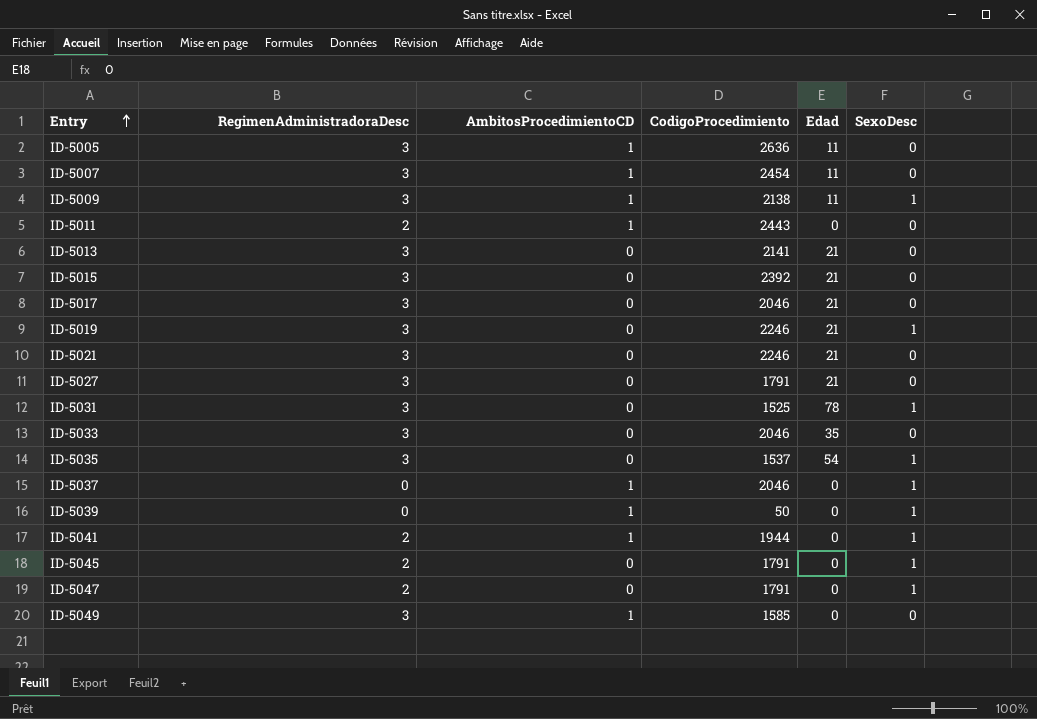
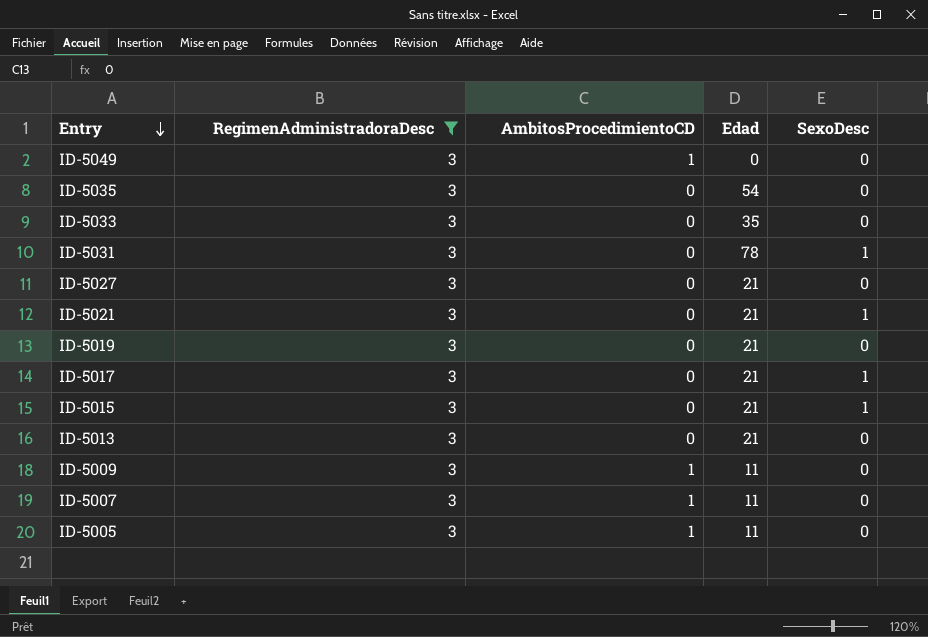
filter: none -> RegimenAdministradoraDesc = 3
row order: Entry ascending -> Entry descending
column CodigoProcedimiento | position: 4 -> none
ID-5035 | SexoDesc: 1 -> 0
ID-5021 | SexoDesc: 0 -> 1
ID-5019 | SexoDesc: 1 -> 0
ID-5017 | SexoDesc: 0 -> 1
ID-5015 | SexoDesc: 0 -> 1
ID-5009 | SexoDesc: 1 -> 0

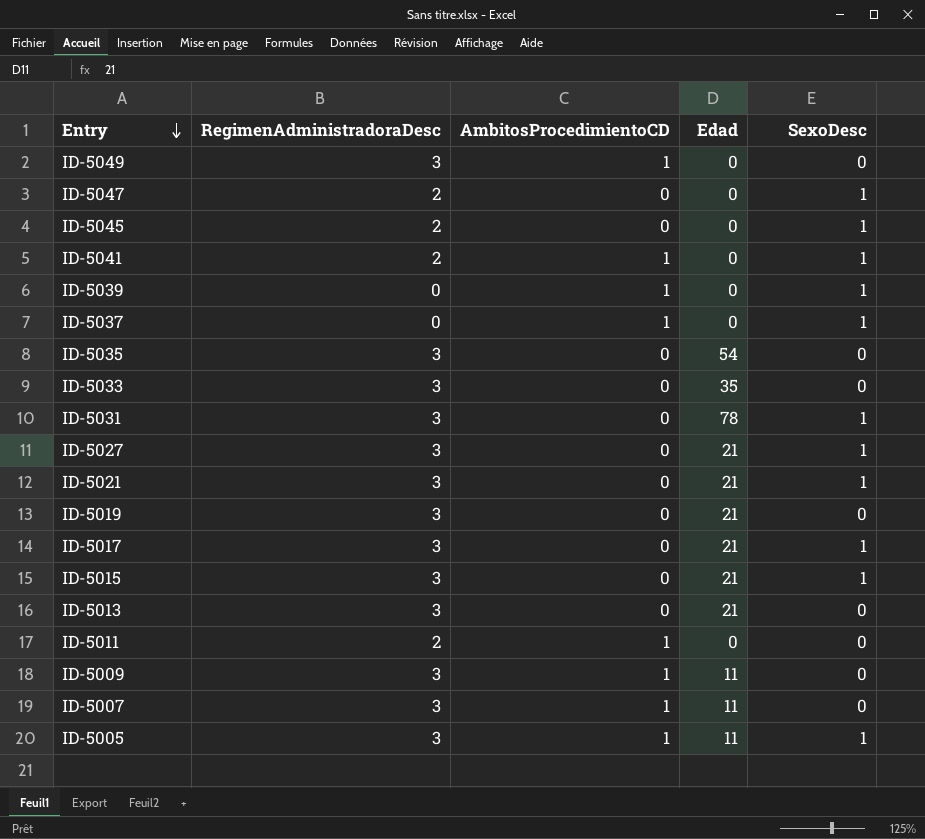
filter: RegimenAdministradoraDesc = 3 -> none
ID-5027 | SexoDesc: 0 -> 1
ID-5005 | SexoDesc: 0 -> 1

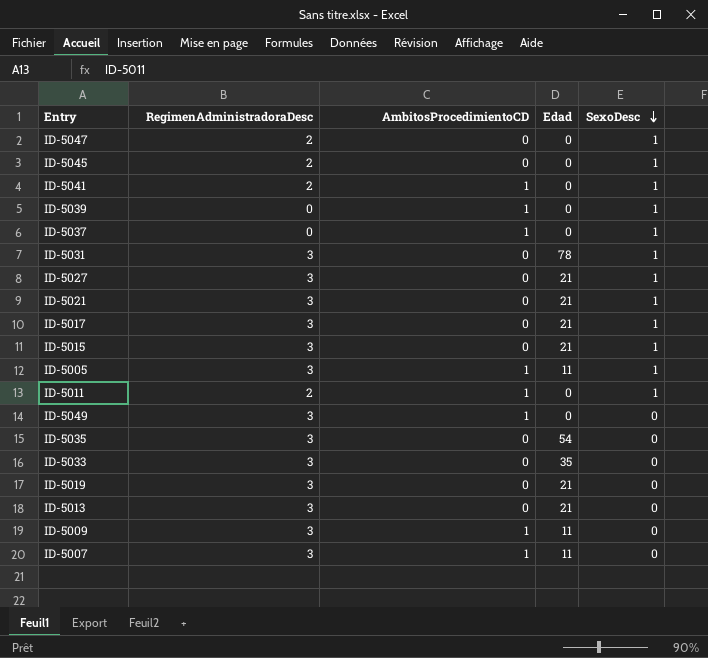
row order: Entry descending -> SexoDesc descending
ID-5011 | SexoDesc: 0 -> 1

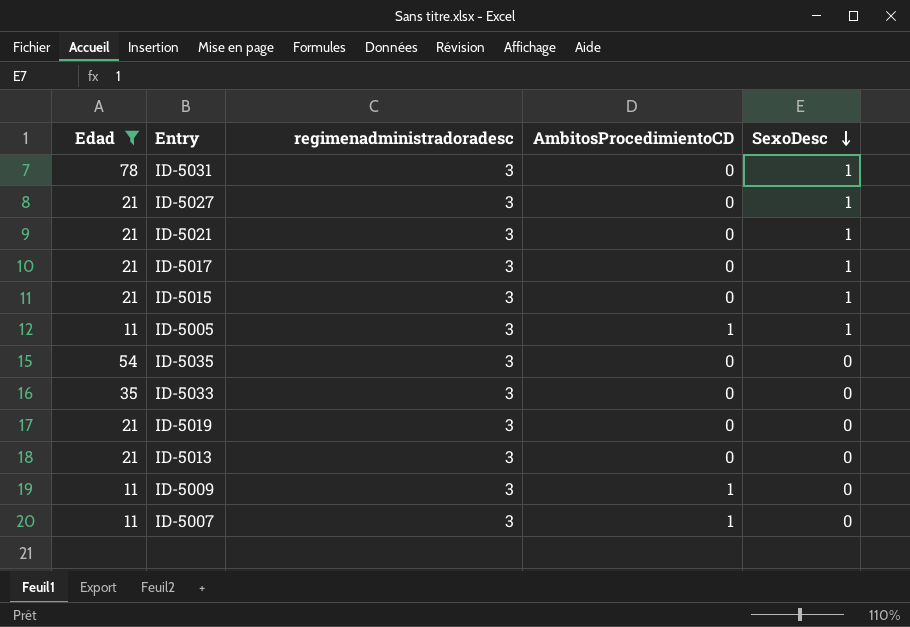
filter: none -> Edad != 0
column Edad | position: 4 -> 1
column name: RegimenAdministradoraDesc -> regimenadministradoradesc

